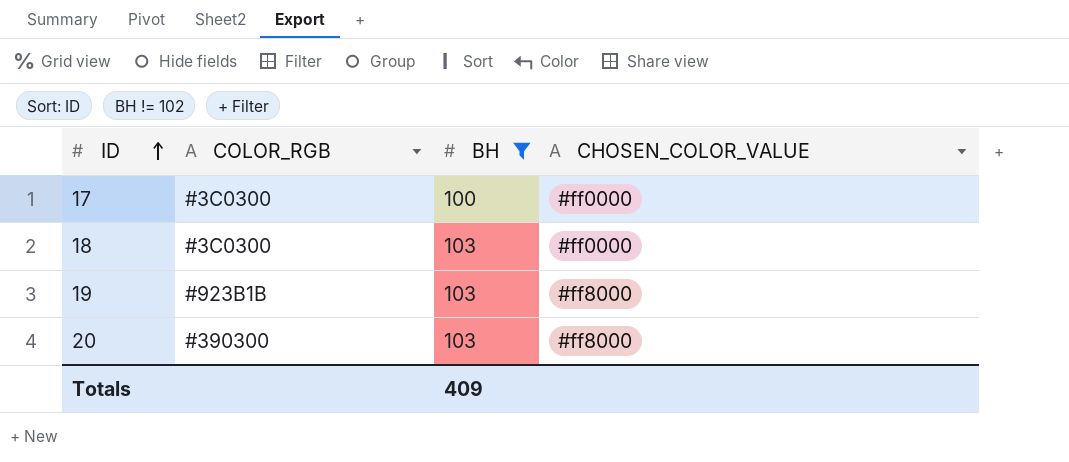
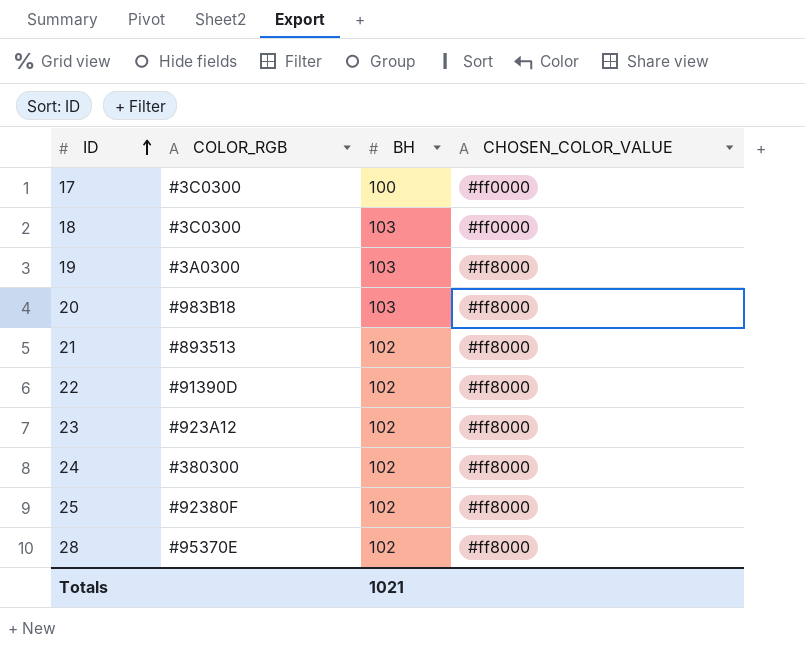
filter: BH != 102 -> none
19 | COLOR_RGB: #923B1B -> #3A0300
20 | COLOR_RGB: #390300 -> #983B18
Totals | BH: 409 -> 1021

